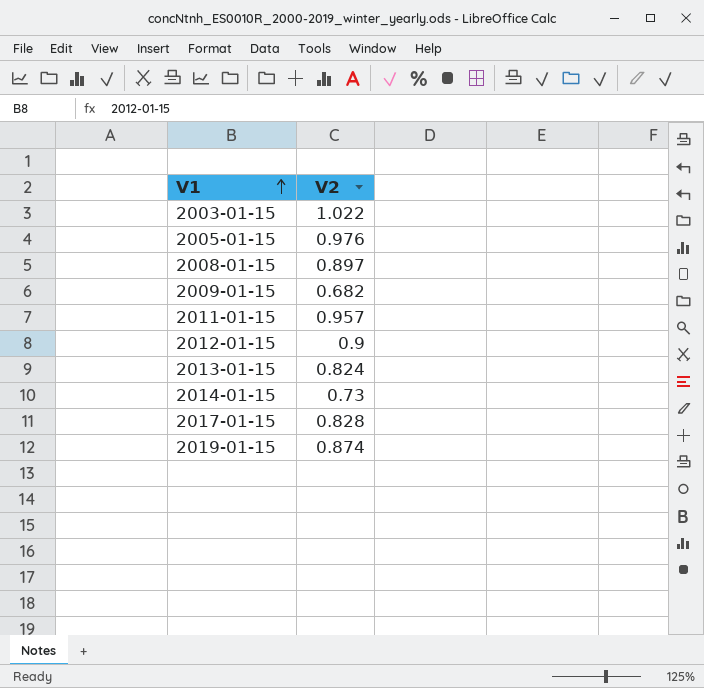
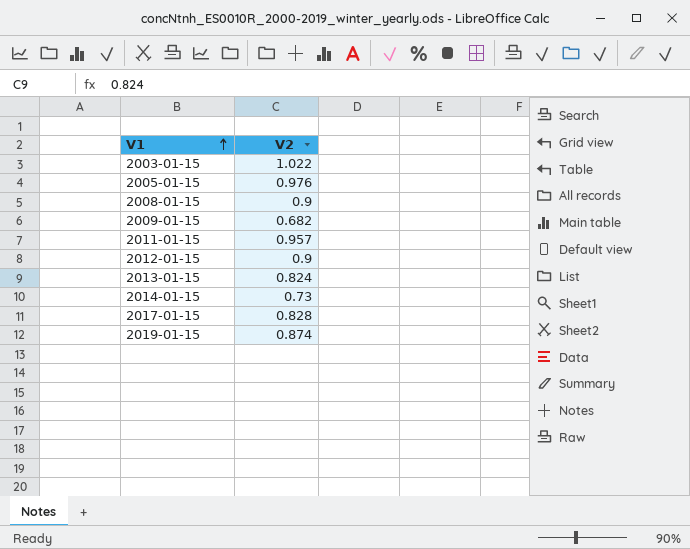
2008-01-15 | V2: 0.897 -> 0.9

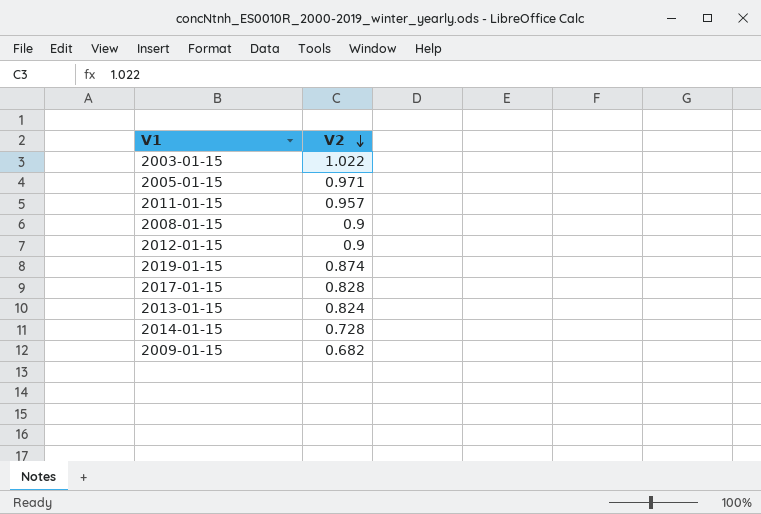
row order: V1 ascending -> V2 descending
2005-01-15 | V2: 0.976 -> 0.971
2014-01-15 | V2: 0.73 -> 0.728

